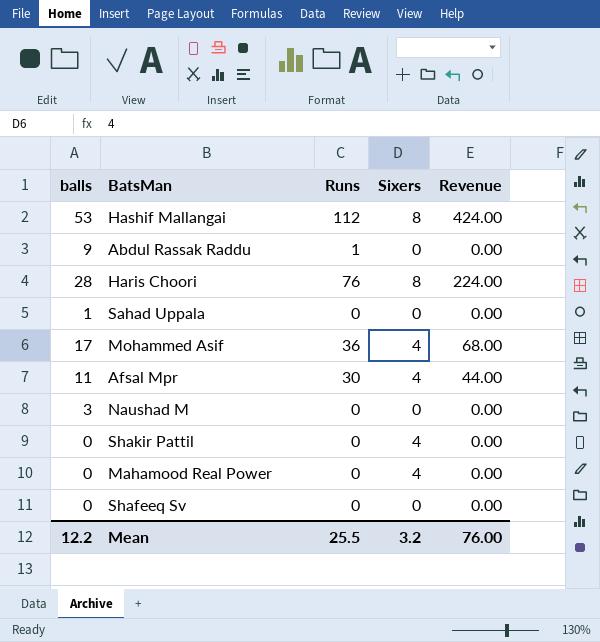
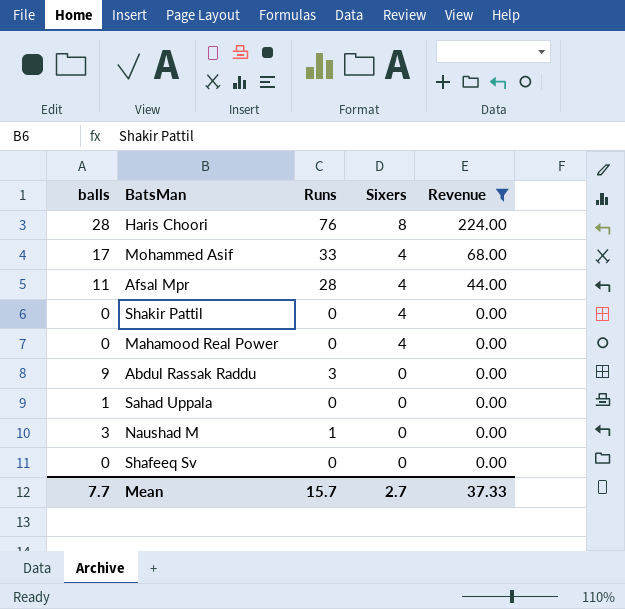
filter: none -> Revenue != 424.00
row order: none -> Sixers descending
Mohammed Asif | Runs: 36 -> 33
Afsal Mpr | Runs: 30 -> 28
Abdul Rassak Raddu | Runs: 1 -> 3
Naushad M | Runs: 0 -> 1
Mean | balls: 12.2 -> 7.7
Mean | Runs: 25.5 -> 15.7
Mean | Sixers: 3.2 -> 2.7
Mean | Revenue: 76.00 -> 37.33

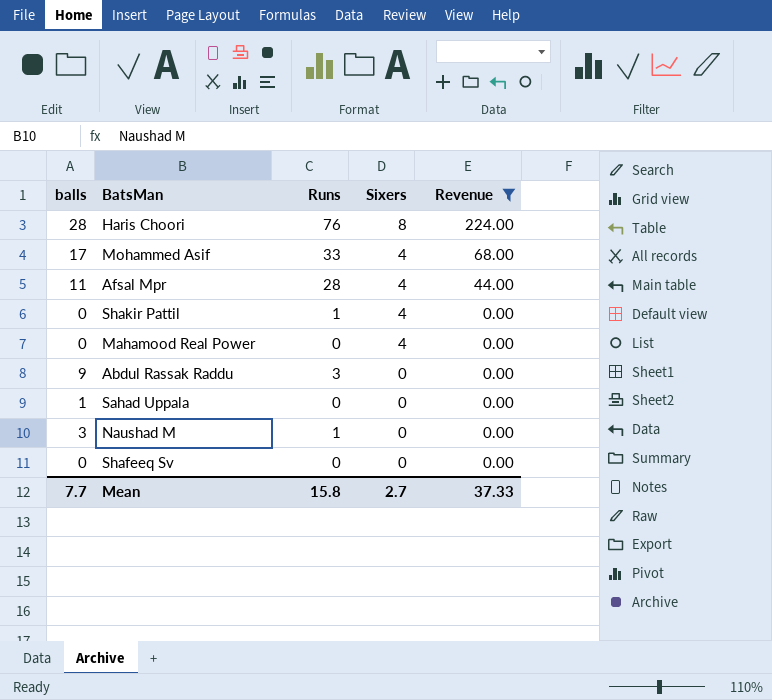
Shakir Pattil | Runs: 0 -> 1
Mean | Runs: 15.7 -> 15.8

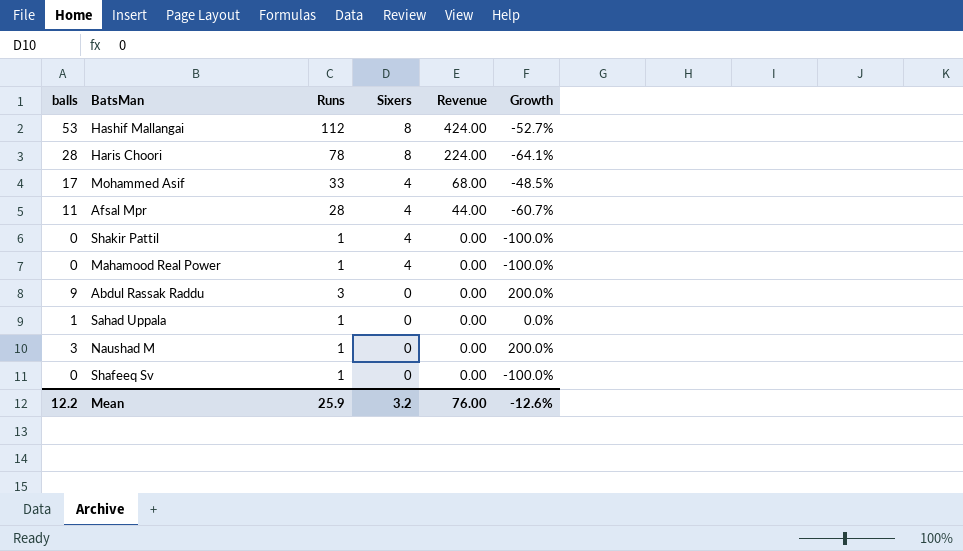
filter: Revenue != 424.00 -> none
column Growth | formula: none -> ([balls] - [Runs]) / [Runs]
Haris Choori | Runs: 76 -> 78
Mahamood Real Power | Runs: 0 -> 1
Sahad Uppala | Runs: 0 -> 1
Shafeeq Sv | Runs: 0 -> 1
Mean | balls: 7.7 -> 12.2
Mean | Runs: 15.8 -> 25.9
Mean | Sixers: 2.7 -> 3.2
Mean | Revenue: 37.33 -> 76.00

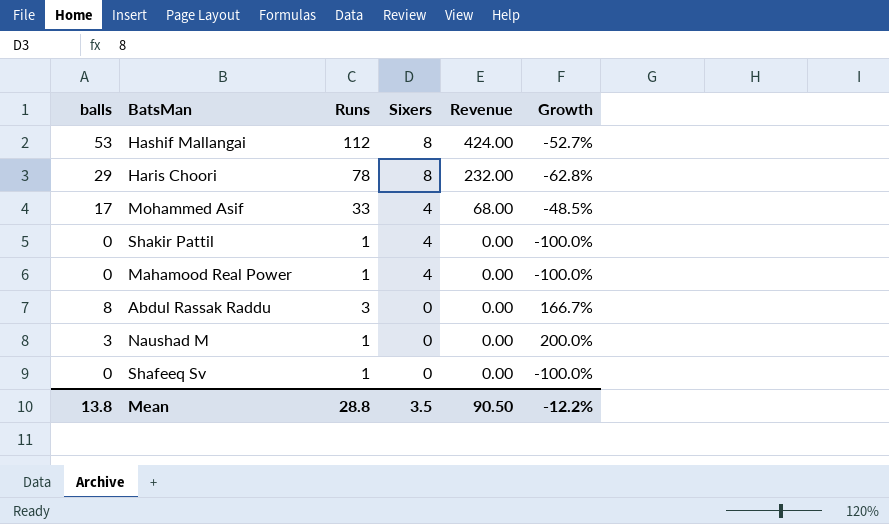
row Afsal Mpr: 11 | 28 | 4 | 44.00 | -60.7% -> none
row Sahad Uppala: 1 | 1 | 0 | 0.00 | 0.0% -> none
Haris Choori | balls: 28 -> 29
Haris Choori | Revenue: 224.00 -> 232.00
Haris Choori | Growth: -64.1% -> -62.8%
Abdul Rassak Raddu | balls: 9 -> 8
Abdul Rassak Raddu | Growth: 200.0% -> 166.7%
Mean | balls: 12.2 -> 13.8
Mean | Runs: 25.9 -> 28.8
Mean | Sixers: 3.2 -> 3.5
Mean | Revenue: 76.00 -> 90.50
Mean | Growth: -12.6% -> -12.2%

